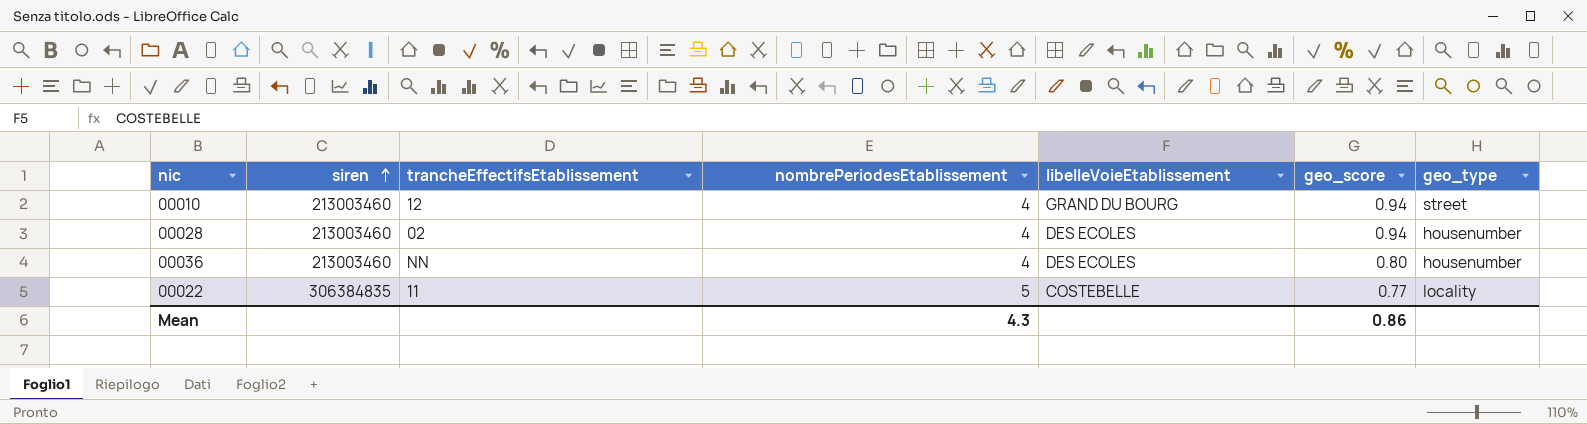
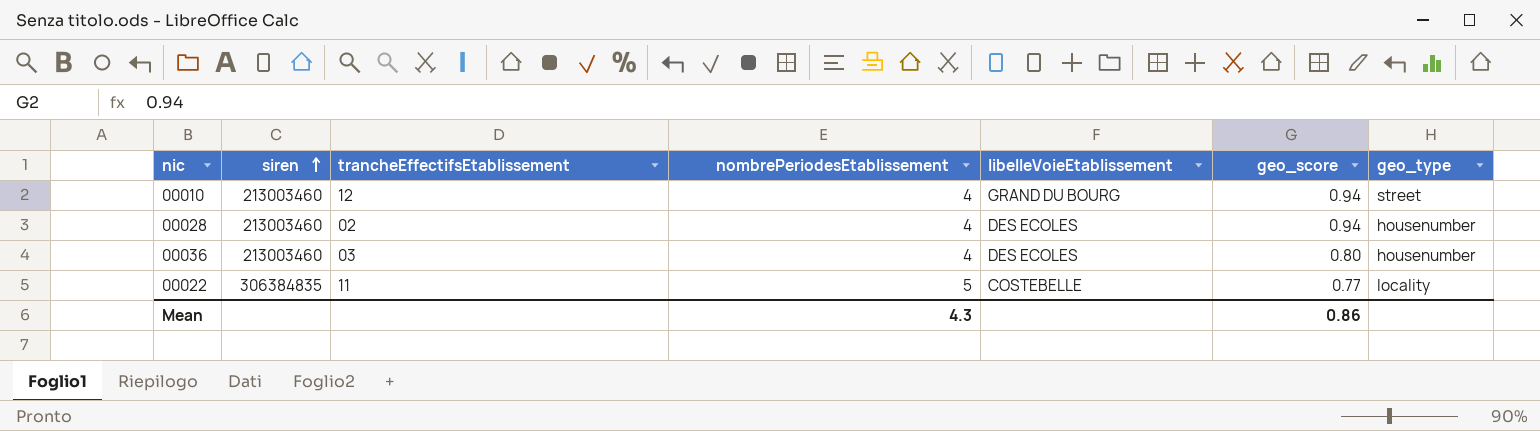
00036 | trancheEffectifsEtablissement: NN -> 03

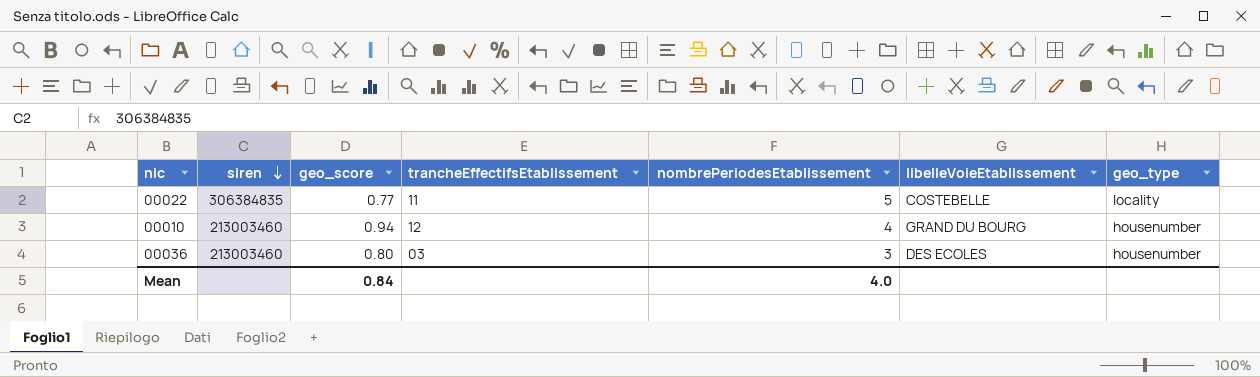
row order: siren ascending -> siren descending
column geo_score | position: 6 -> 3
row 00028: 213003460 | 02 | 4 | DES ECOLES | 0.94 | housenumber -> none
00010 | geo_type: street -> housenumber
00036 | nombrePeriodesEtablissement: 4 -> 3
Mean | geo_score: 0.86 -> 0.84
Mean | nombrePeriodesEtablissement: 4.3 -> 4.0

